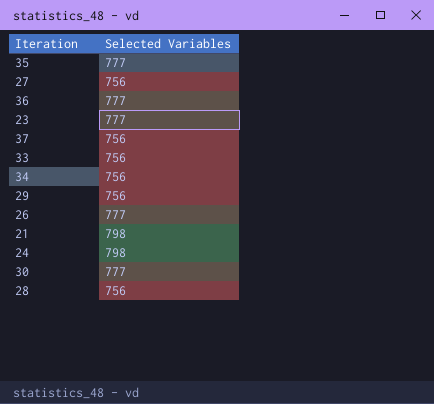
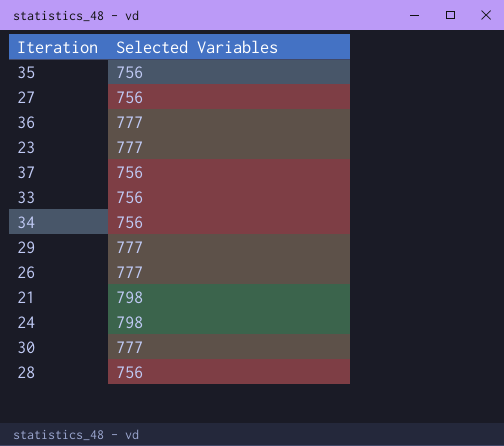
35 | Selected Variables: 777 -> 756
29 | Selected Variables: 756 -> 777

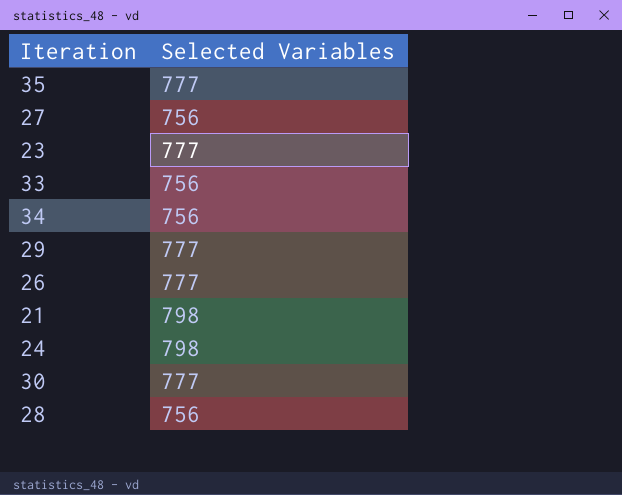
row 36: 777 -> none
row 37: 756 -> none
35 | Selected Variables: 756 -> 777

